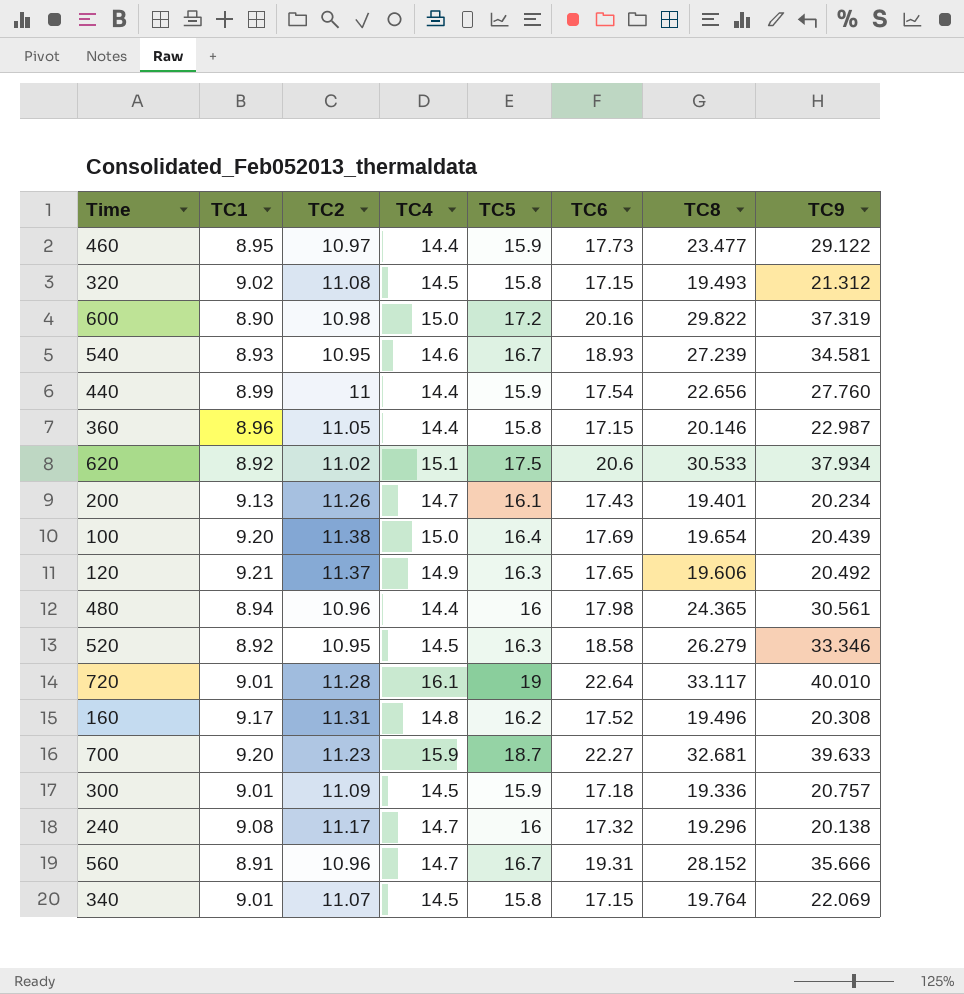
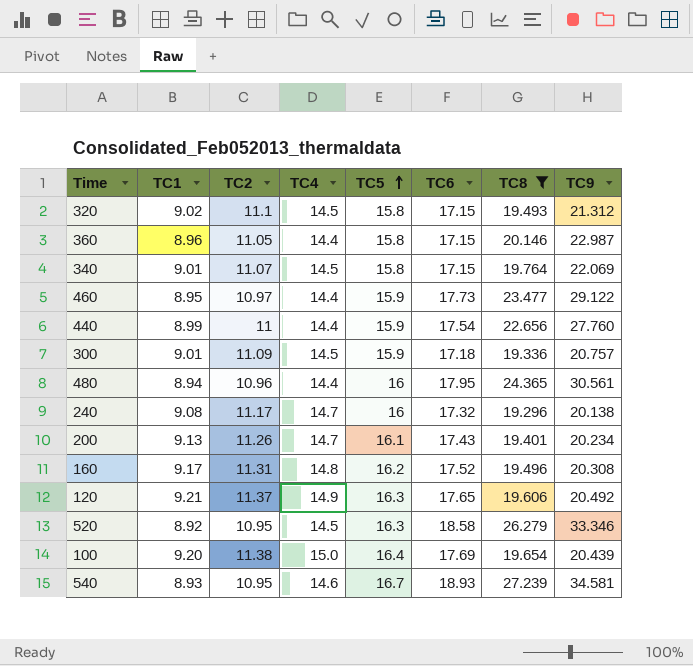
filter: none -> TC8 <= 27.239
row order: none -> TC5 ascending
320 | TC2: 11.08 -> 11.1
480 | TC6: 17.98 -> 17.95

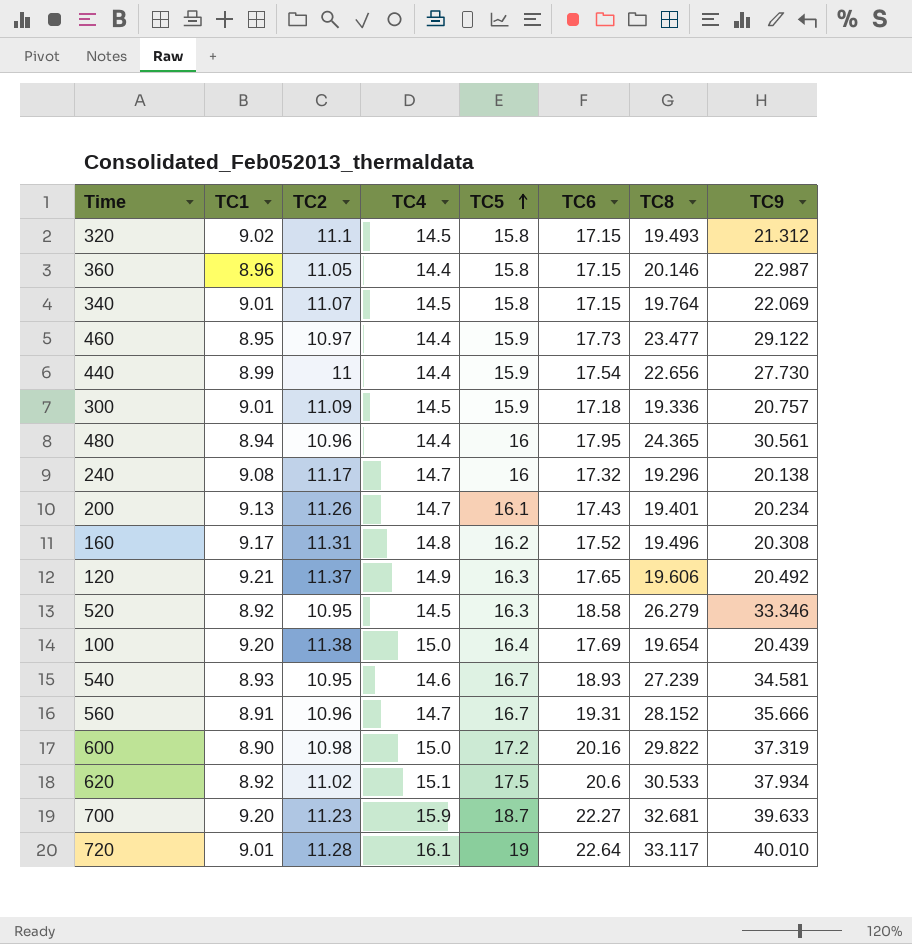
filter: TC8 <= 27.239 -> none
440 | TC9: 27.760 -> 27.730

